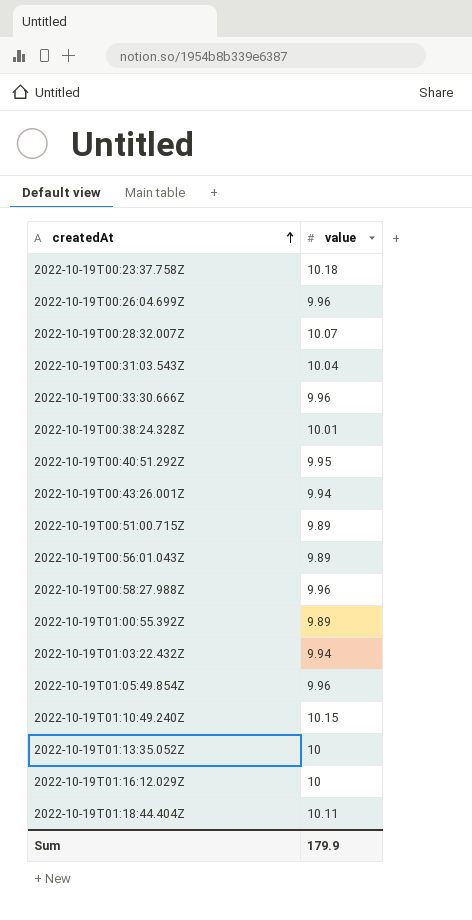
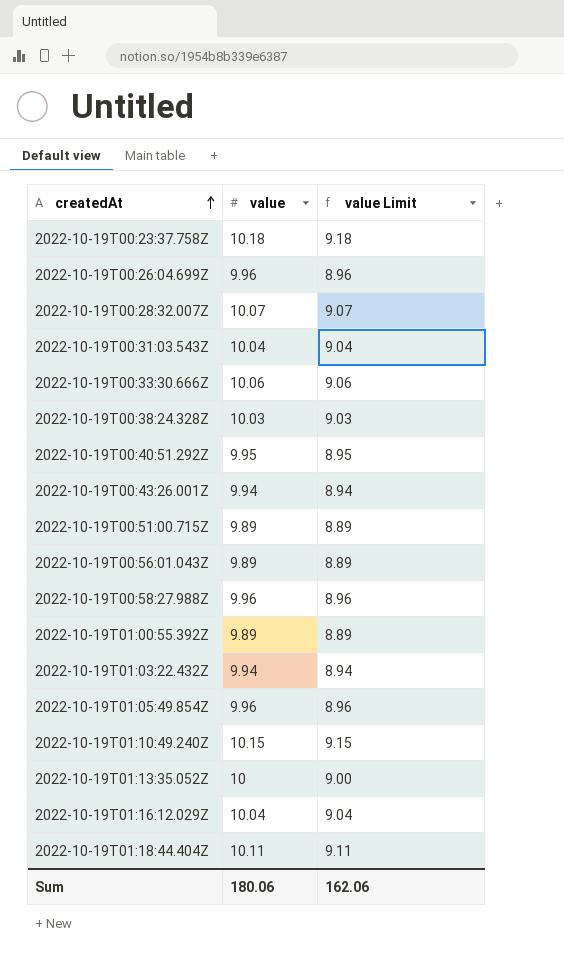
column value Limit | formula: none -> [value] - 1
2022-10-19T00:33:30.666Z | value: 9.96 -> 10.06
2022-10-19T00:38:24.328Z | value: 10.01 -> 10.03
2022-10-19T01:16:12.029Z | value: 10 -> 10.04
Sum | value: 179.9 -> 180.06

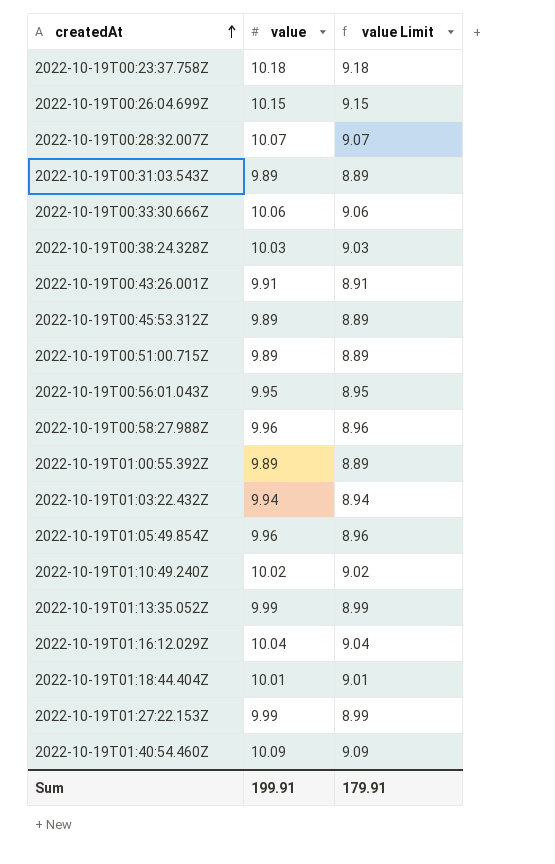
row 2022-10-19T00:40:51.292Z: 9.95 | 8.95 -> none
2022-10-19T00:26:04.699Z | value: 9.96 -> 10.15
2022-10-19T00:26:04.699Z | value Limit: 8.96 -> 9.15
2022-10-19T00:31:03.543Z | value: 10.04 -> 9.89
2022-10-19T00:31:03.543Z | value Limit: 9.04 -> 8.89
2022-10-19T00:43:26.001Z | value: 9.94 -> 9.91
2022-10-19T00:43:26.001Z | value Limit: 8.94 -> 8.91
row 2022-10-19T00:45:53.312Z: none -> 9.89 | 8.89
2022-10-19T00:56:01.043Z | value: 9.89 -> 9.95
2022-10-19T00:56:01.043Z | value Limit: 8.89 -> 8.95
2022-10-19T01:10:49.240Z | value: 10.15 -> 10.02
2022-10-19T01:10:49.240Z | value Limit: 9.15 -> 9.02
2022-10-19T01:13:35.052Z | value: 10 -> 9.99
2022-10-19T01:13:35.052Z | value Limit: 9.00 -> 8.99
2022-10-19T01:18:44.404Z | value: 10.11 -> 10.01
2022-10-19T01:18:44.404Z | value Limit: 9.11 -> 9.01
row 2022-10-19T01:27:22.153Z: none -> 9.99 | 8.99
row 2022-10-19T01:40:54.460Z: none -> 10.09 | 9.09
Sum | value: 180.06 -> 199.91
Sum | value Limit: 162.06 -> 179.91

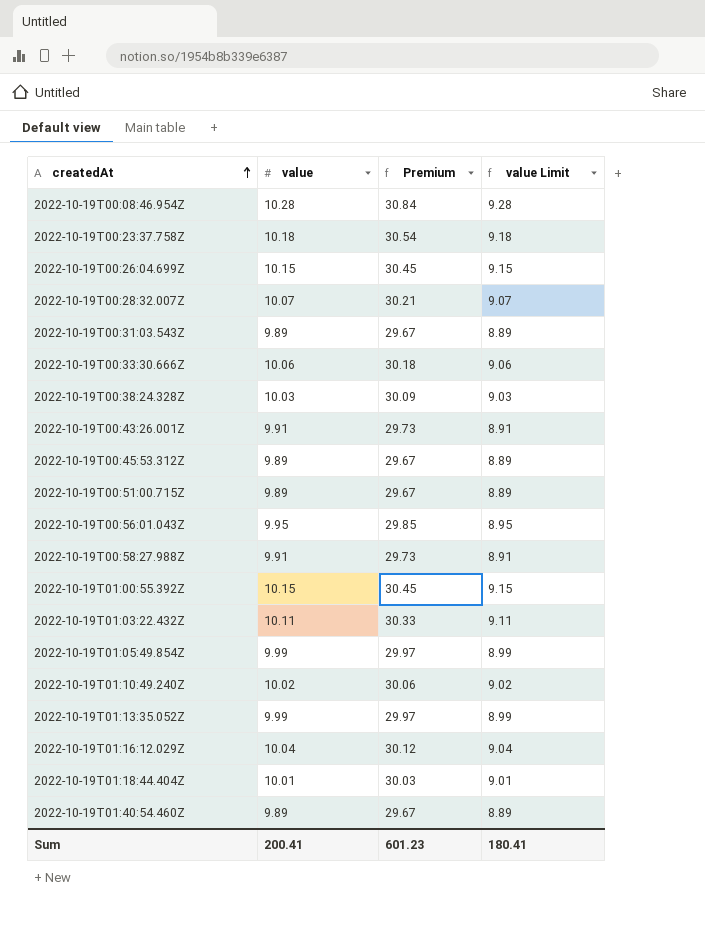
column Premium | formula: none -> [value] * 3
row 2022-10-19T01:27:22.153Z: 9.99 | 8.99 -> none
row 2022-10-19T00:08:46.954Z: none -> 10.28 | 30.84 | 9.28
2022-10-19T00:58:27.988Z | value: 9.96 -> 9.91
2022-10-19T00:58:27.988Z | value Limit: 8.96 -> 8.91
2022-10-19T01:00:55.392Z | value: 9.89 -> 10.15
2022-10-19T01:00:55.392Z | value Limit: 8.89 -> 9.15
2022-10-19T01:03:22.432Z | value: 9.94 -> 10.11
2022-10-19T01:03:22.432Z | value Limit: 8.94 -> 9.11
2022-10-19T01:05:49.854Z | value: 9.96 -> 9.99
2022-10-19T01:05:49.854Z | value Limit: 8.96 -> 8.99
2022-10-19T01:40:54.460Z | value: 10.09 -> 9.89
2022-10-19T01:40:54.460Z | value Limit: 9.09 -> 8.89
Sum | value: 199.91 -> 200.41
Sum | value Limit: 179.91 -> 180.41

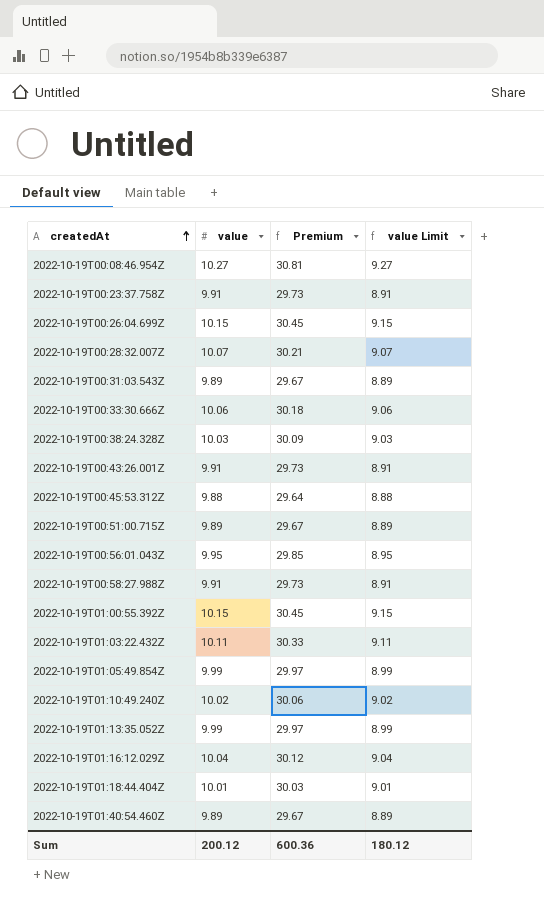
2022-10-19T00:08:46.954Z | value: 10.28 -> 10.27
2022-10-19T00:08:46.954Z | Premium: 30.84 -> 30.81
2022-10-19T00:08:46.954Z | value Limit: 9.28 -> 9.27
2022-10-19T00:23:37.758Z | value: 10.18 -> 9.91
2022-10-19T00:23:37.758Z | Premium: 30.54 -> 29.73
2022-10-19T00:23:37.758Z | value Limit: 9.18 -> 8.91
2022-10-19T00:45:53.312Z | value: 9.89 -> 9.88
2022-10-19T00:45:53.312Z | Premium: 29.67 -> 29.64
2022-10-19T00:45:53.312Z | value Limit: 8.89 -> 8.88
Sum | value: 200.41 -> 200.12
Sum | Premium: 601.23 -> 600.36
Sum | value Limit: 180.41 -> 180.12

